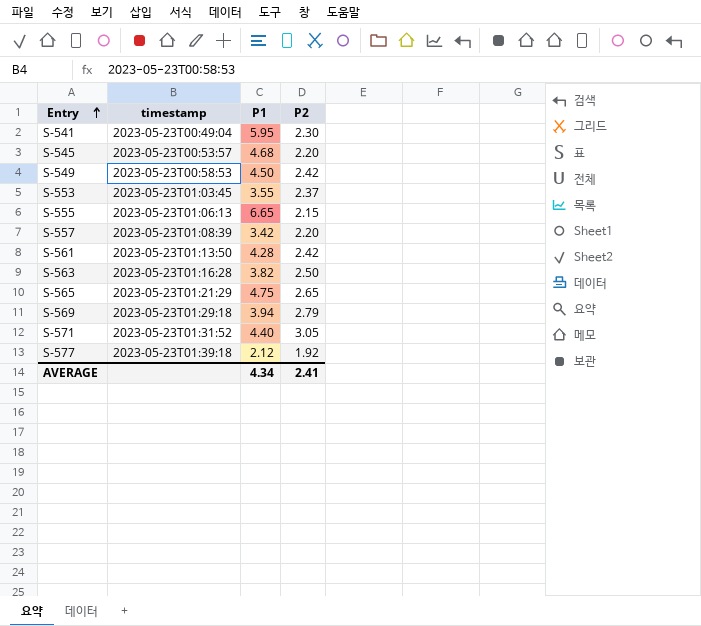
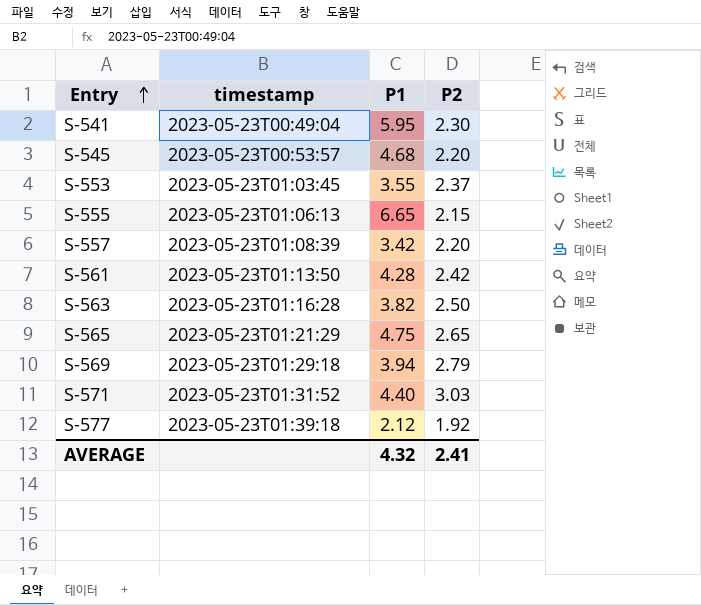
row S-549: 2023-05-23T00:58:53 | 4.50 | 2.42 -> none
S-571 | P2: 3.05 -> 3.03
AVERAGE | P1: 4.34 -> 4.32

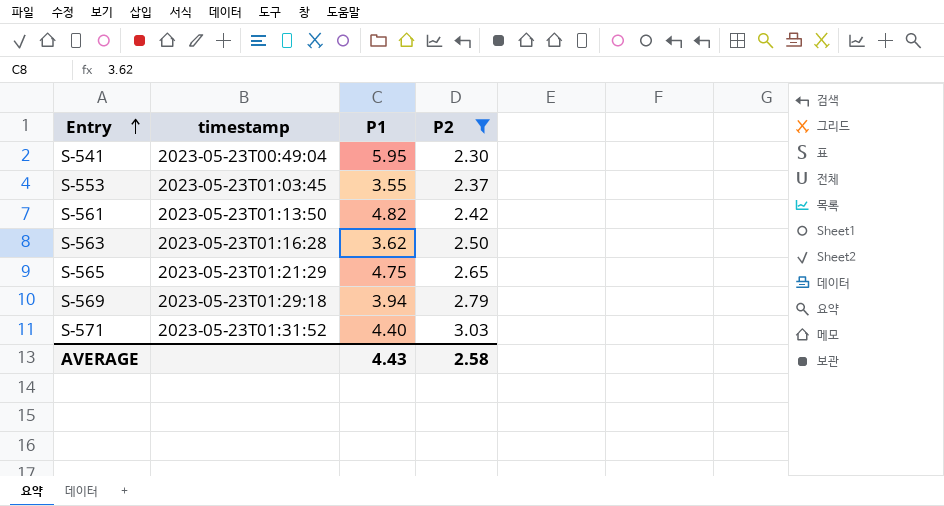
filter: none -> P2 >= 2.30
S-561 | P1: 4.28 -> 4.82
S-563 | P1: 3.82 -> 3.62
AVERAGE | P1: 4.32 -> 4.43
AVERAGE | P2: 2.41 -> 2.58

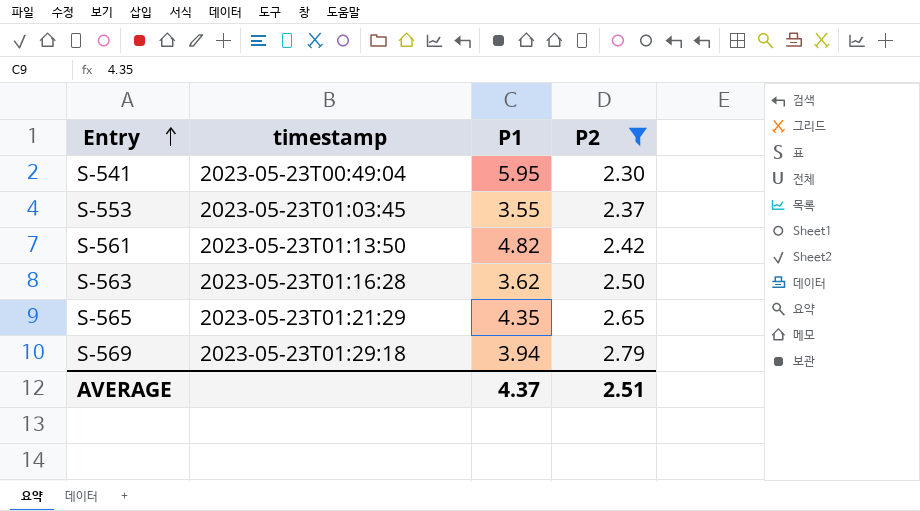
row S-571: 2023-05-23T01:31:52 | 4.40 | 3.03 -> none
S-565 | P1: 4.75 -> 4.35
AVERAGE | P1: 4.43 -> 4.37
AVERAGE | P2: 2.58 -> 2.51

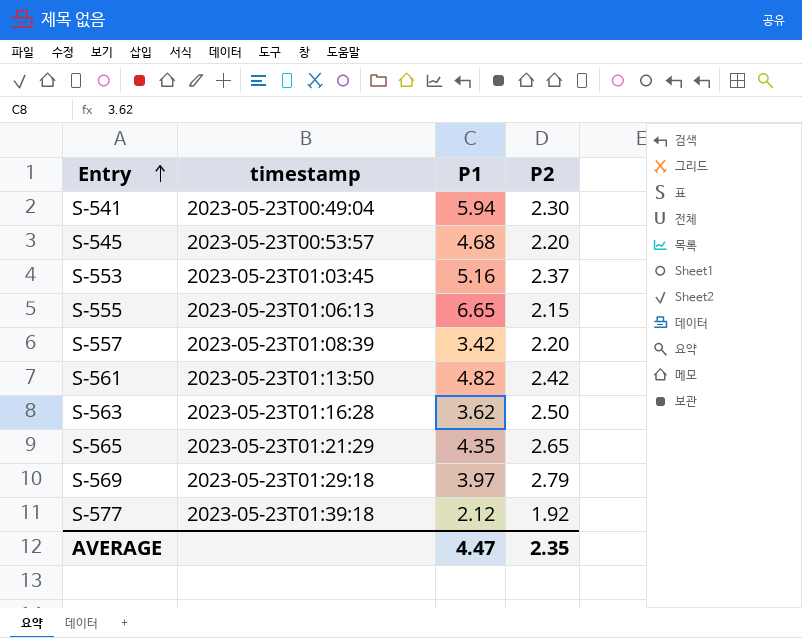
filter: P2 >= 2.30 -> none
S-541 | P1: 5.95 -> 5.94
S-553 | P1: 3.55 -> 5.16
S-569 | P1: 3.94 -> 3.97
AVERAGE | P1: 4.37 -> 4.47
AVERAGE | P2: 2.51 -> 2.35

